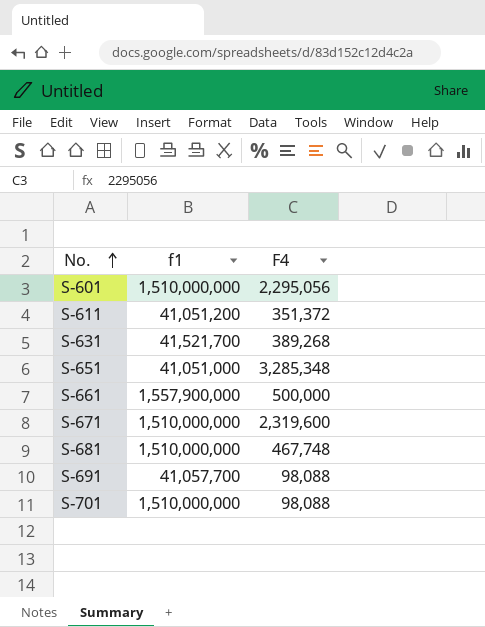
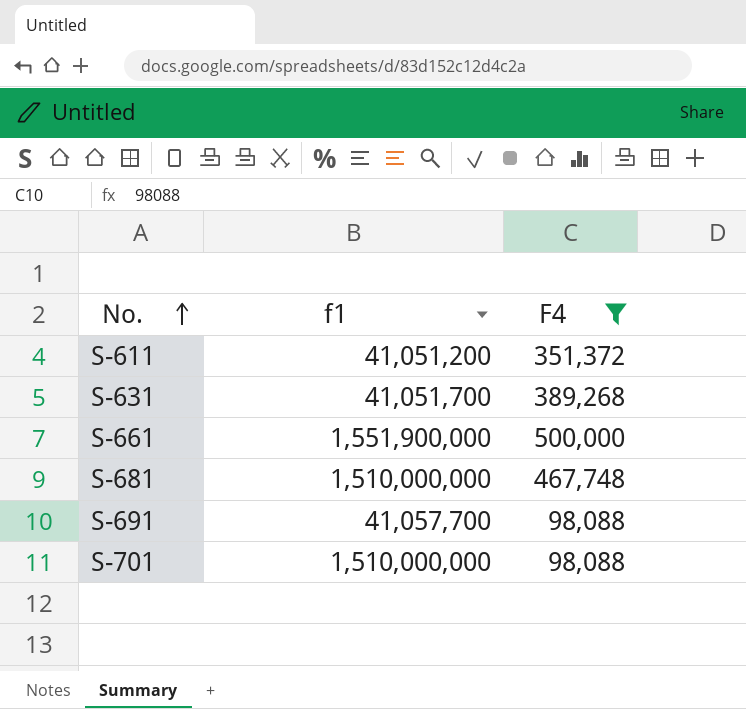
filter: none -> F4 <= 500,000
S-631 | f1: 41,521,700 -> 41,051,700
S-661 | f1: 1,557,900,000 -> 1,551,900,000

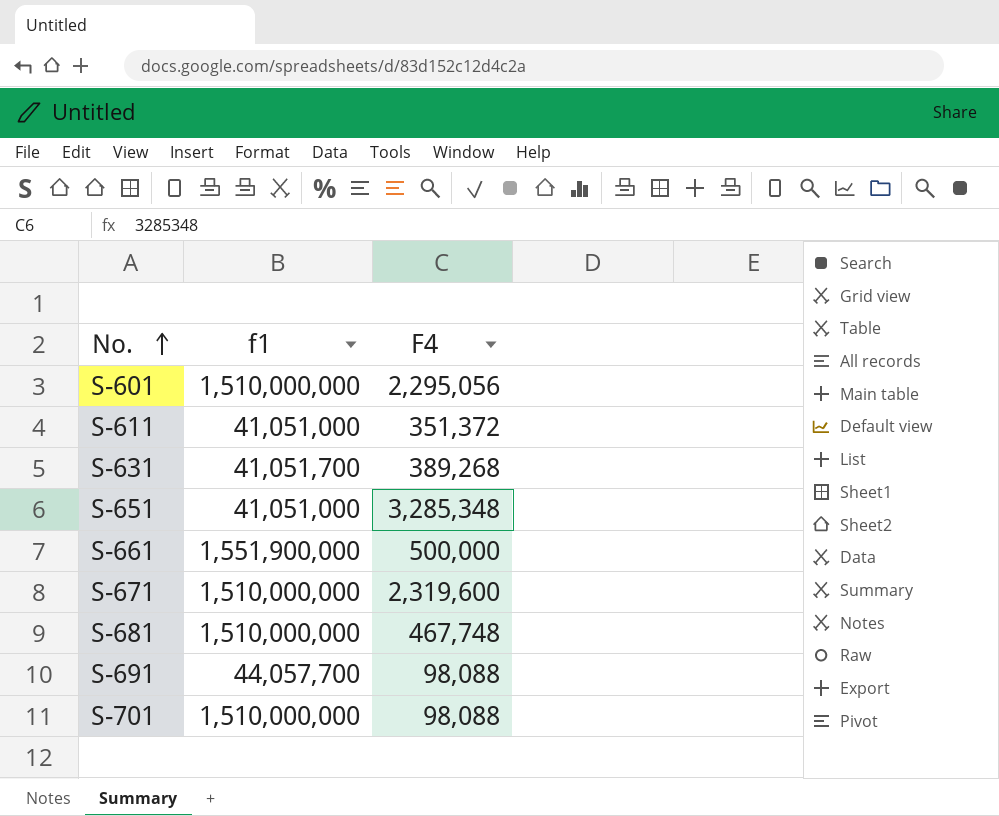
filter: F4 <= 500,000 -> none
S-611 | f1: 41,051,200 -> 41,051,000
S-691 | f1: 41,057,700 -> 44,057,700

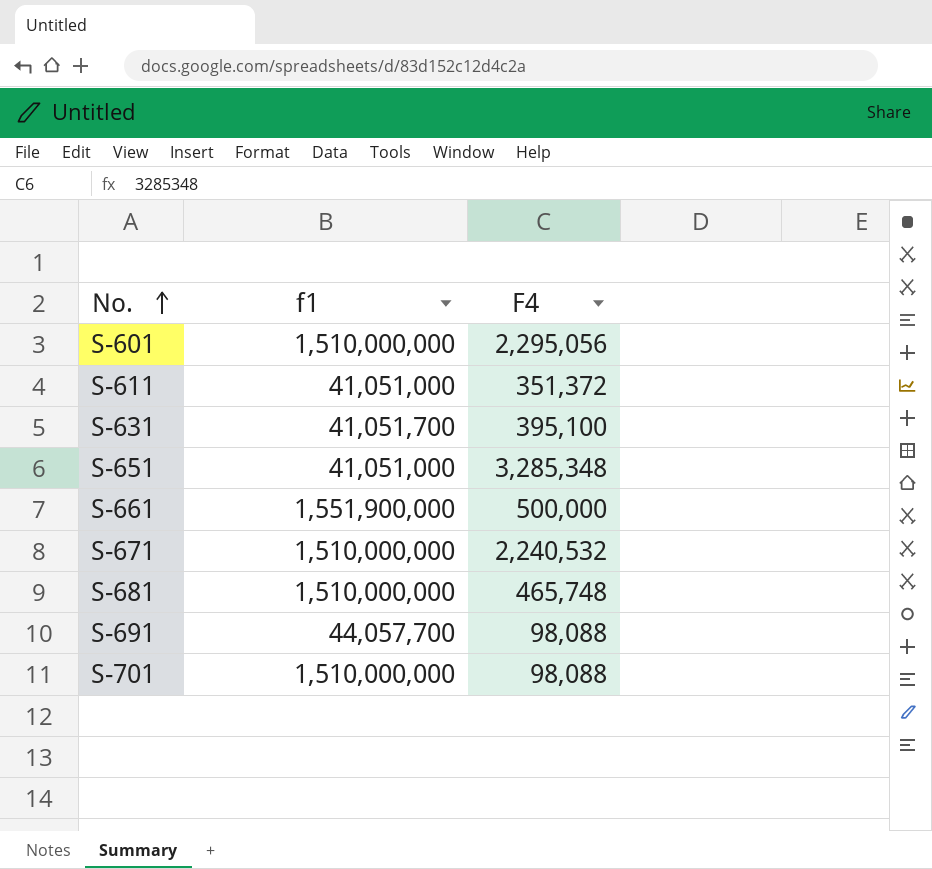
S-631 | F4: 389,268 -> 395,100
S-671 | F4: 2,319,600 -> 2,240,532
S-681 | F4: 467,748 -> 465,748

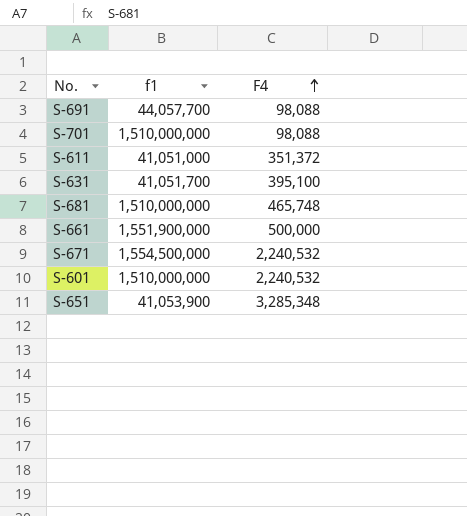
row order: No. ascending -> F4 ascending
S-671 | f1: 1,510,000,000 -> 1,554,500,000
S-601 | F4: 2,295,056 -> 2,240,532
S-651 | f1: 41,051,000 -> 41,053,900

